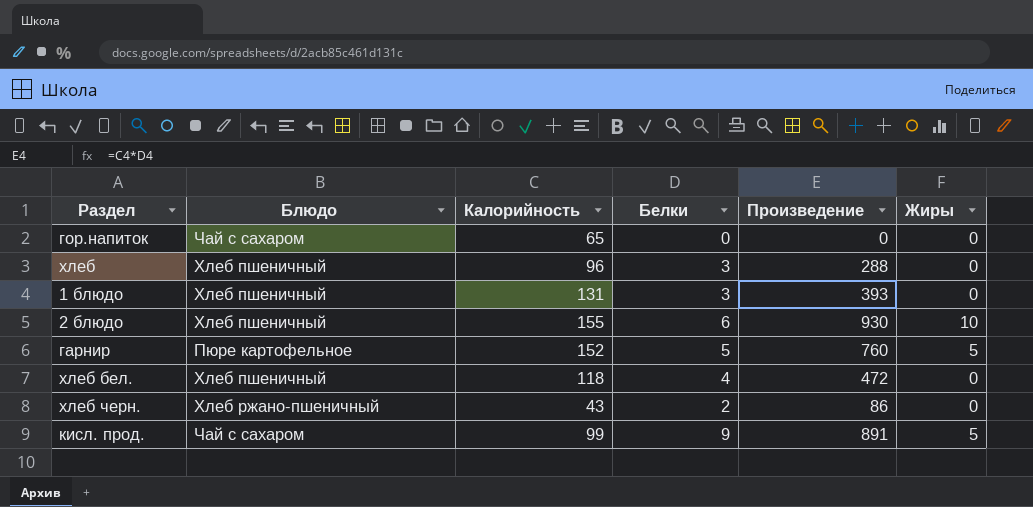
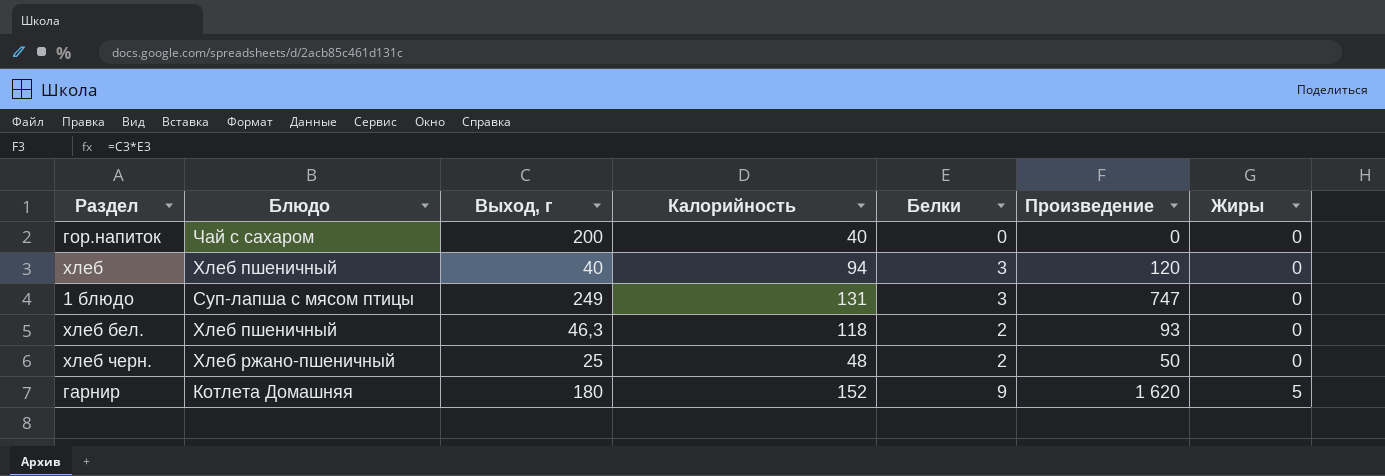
row order: none -> Жиры ascending
column Выход, г | position: none -> 3
column Произведение | formula: [Калорийность] * [Белки] -> [Выход, г] * [Белки]
row 2 блюдо: Хлеб пшеничный | 155 | 6 | 930 | 10 -> none
row кисл. прод.: Чай с сахаром | 99 | 9 | 891 | 5 -> none
гор.напиток | Калорийность: 65 -> 40
хлеб | Калорийность: 96 -> 94
1 блюдо | Блюдо: Хлеб пшеничный -> Суп-лапша с мясом птицы
хлеб бел. | Белки: 4 -> 2
хлеб черн. | Калорийность: 43 -> 48
гарнир | Блюдо: Пюре картофельное -> Котлета Домашняя
гарнир | Белки: 5 -> 9

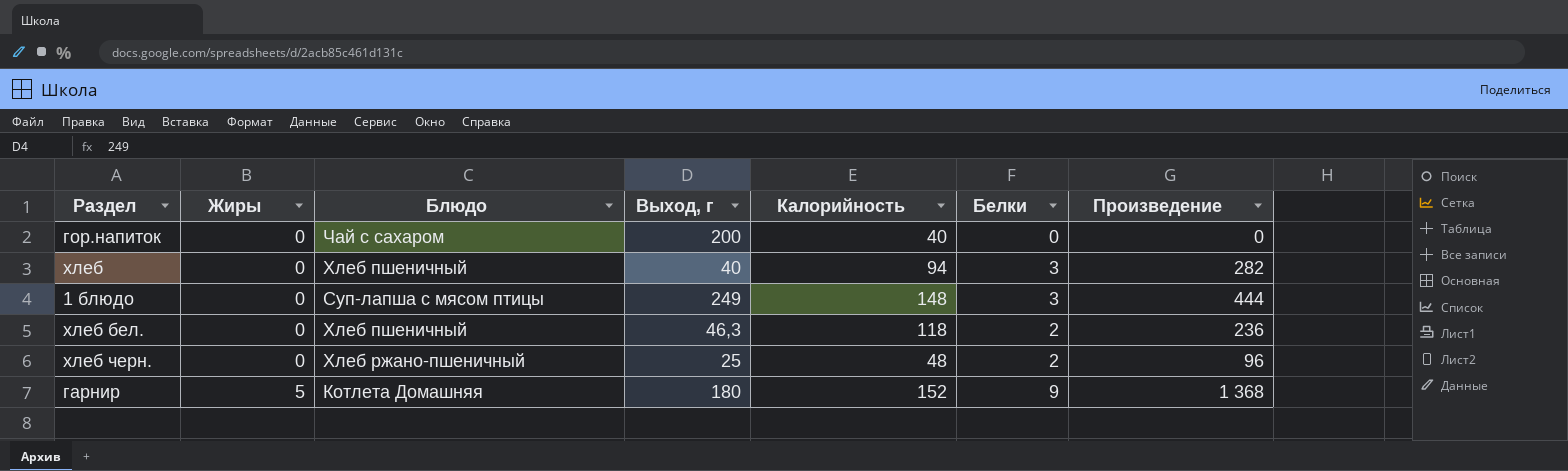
column Жиры | position: 7 -> 2
column Произведение | formula: [Выход, г] * [Белки] -> [Калорийность] * [Белки]
1 блюдо | Калорийность: 131 -> 148

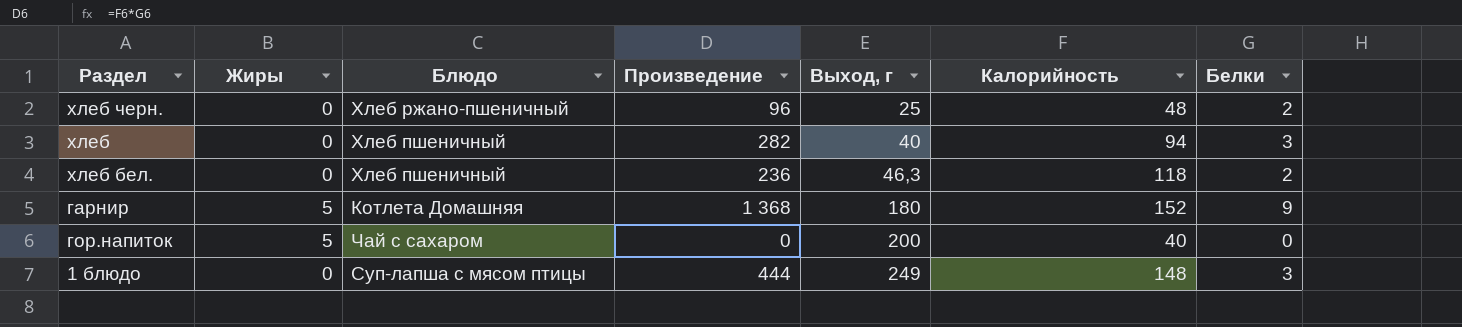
row order: Жиры ascending -> Выход, г ascending
column Произведение | position: 7 -> 4
гор.напиток | Жиры: 0 -> 5

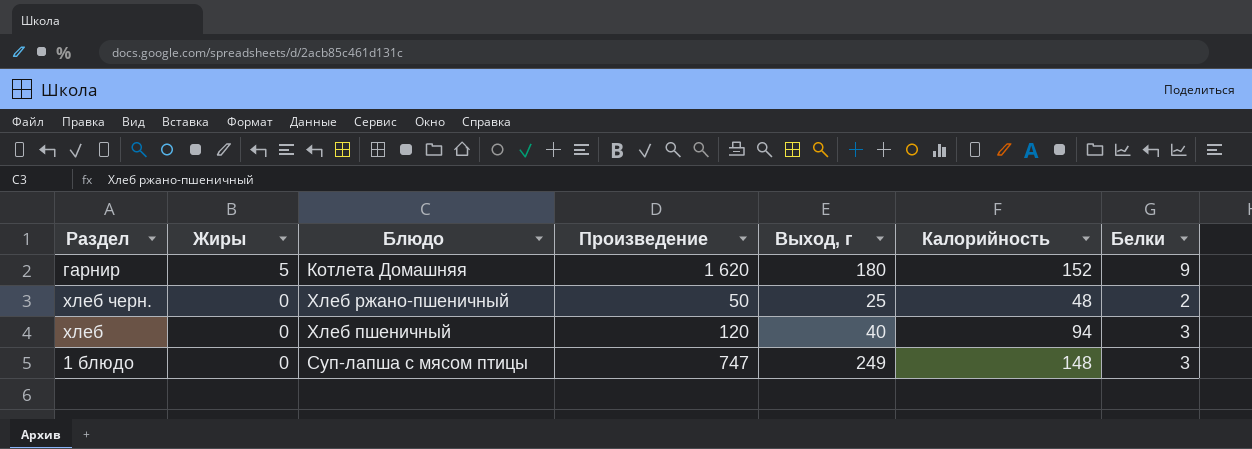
row order: Выход, г ascending -> Жиры descending
column Произведение | formula: [Калорийность] * [Белки] -> [Выход, г] * [Белки]
row хлеб бел.: 0 | Хлеб пшеничный | 236 | 46,3 | 118 | 2 -> none
row гор.напиток: 5 | Чай с сахаром | 0 | 200 | 40 | 0 -> none

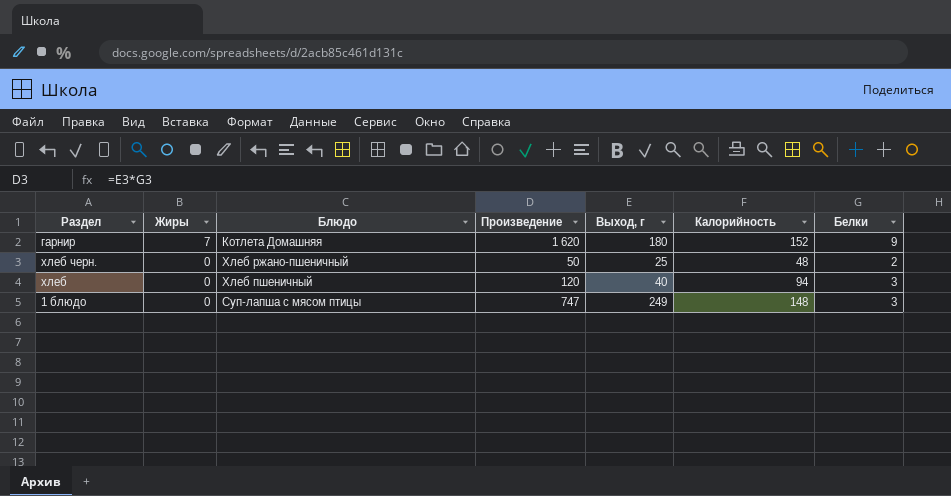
гарнир | Жиры: 5 -> 7

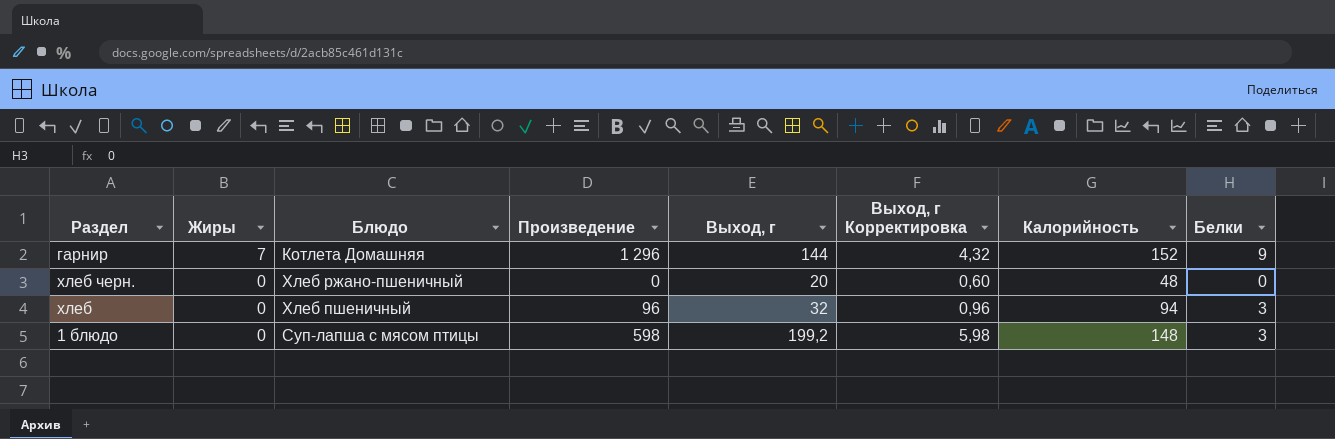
column Выход, г Корректировка | formula: none -> [Выход, г] * 0,03
гарнир | Произведение: 1 620 -> 1 296
гарнир | Выход, г: 180 -> 144
хлеб черн. | Произведение: 50 -> 0
хлеб черн. | Выход, г: 25 -> 20
хлеб черн. | Белки: 2 -> 0
хлеб | Произведение: 120 -> 96
хлеб | Выход, г: 40 -> 32
1 блюдо | Произведение: 747 -> 598
1 блюдо | Выход, г: 249 -> 199,2

